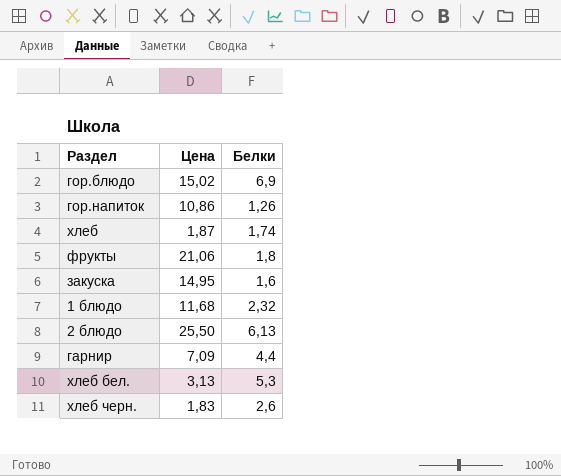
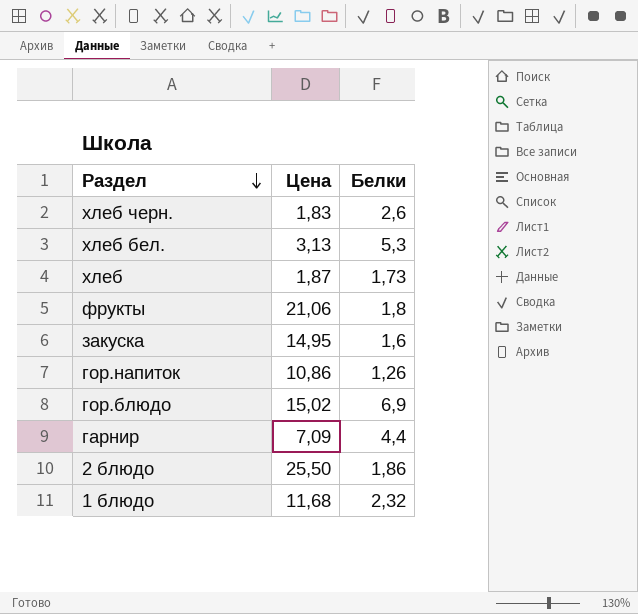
row order: none -> Раздел descending
хлеб | Белки: 1,74 -> 1,73
2 блюдо | Белки: 6,13 -> 1,86

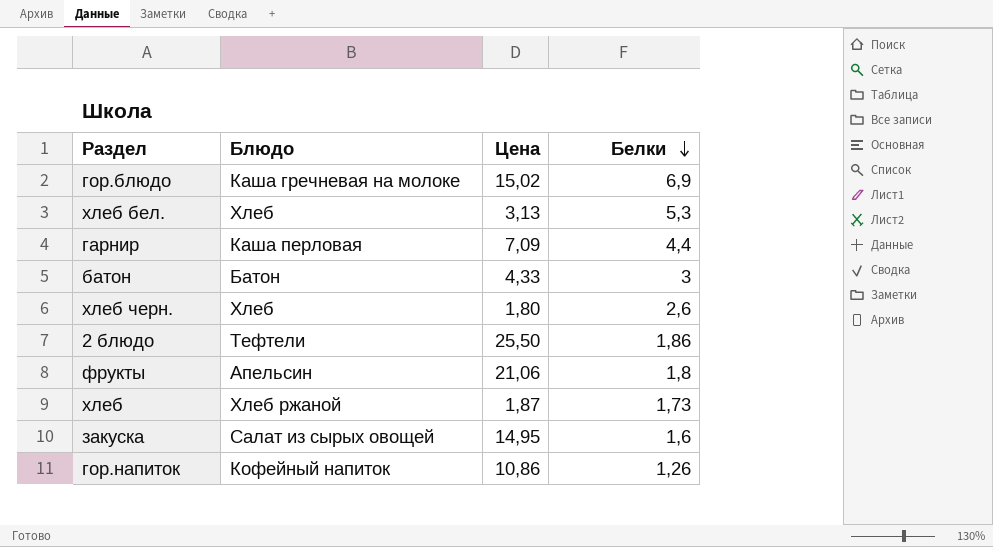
row order: Раздел descending -> Белки descending
column Блюдо | position: none -> 2
row 1 блюдо: 11,68 | 2,32 -> none
row батон: none -> Батон | 4,33 | 3
хлеб черн. | Цена: 1,83 -> 1,80

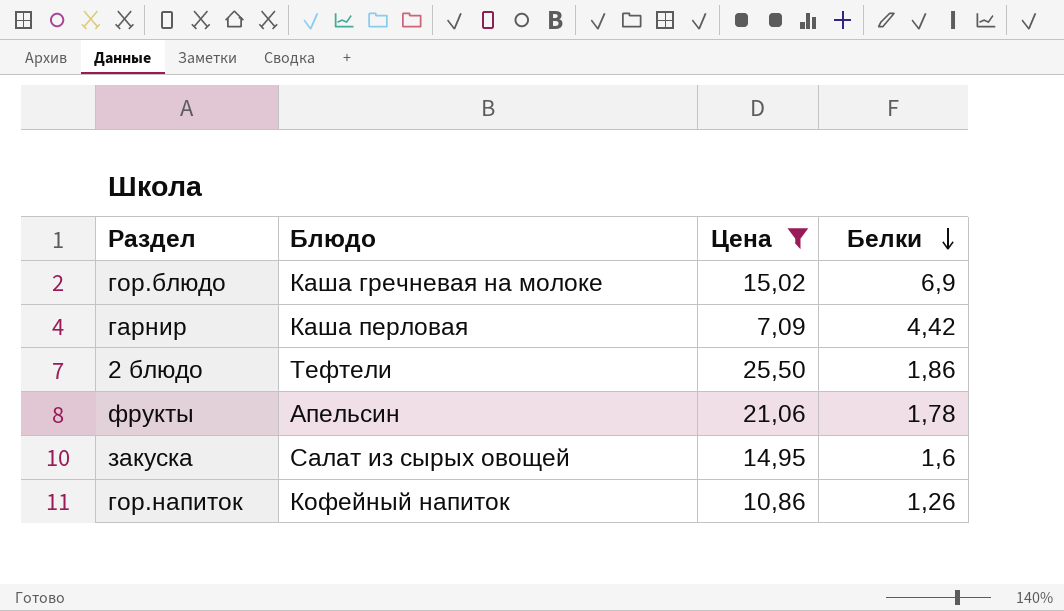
filter: none -> Цена >= 7,09
гарнир | Белки: 4,4 -> 4,42
фрукты | Белки: 1,8 -> 1,78

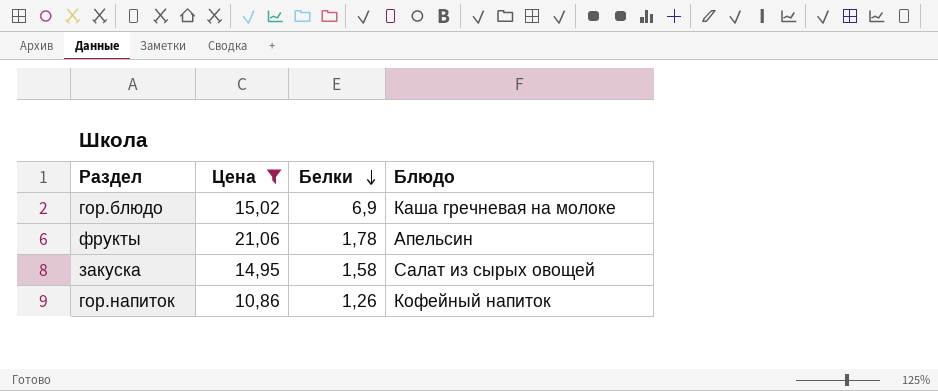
column Блюдо | position: 2 -> 4
row гарнир: Каша перловая | 7,09 | 4,42 -> none
row 2 блюдо: Тефтели | 25,50 | 1,86 -> none
закуска | Белки: 1,6 -> 1,58

